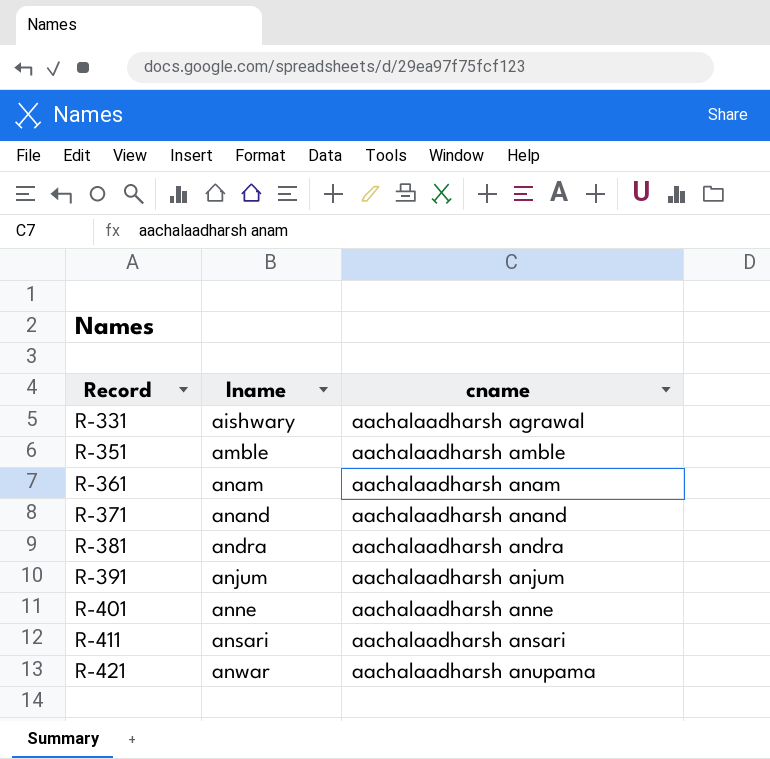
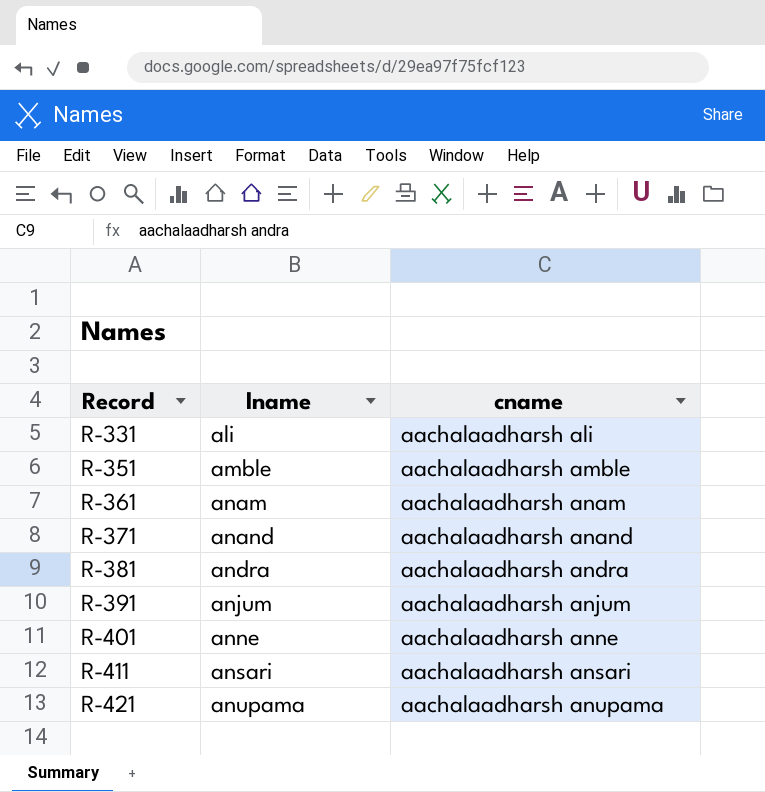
R-331 | lname: aishwary -> ali
R-331 | cname: aachalaadharsh agrawal -> aachalaadharsh ali
R-421 | lname: anwar -> anupama

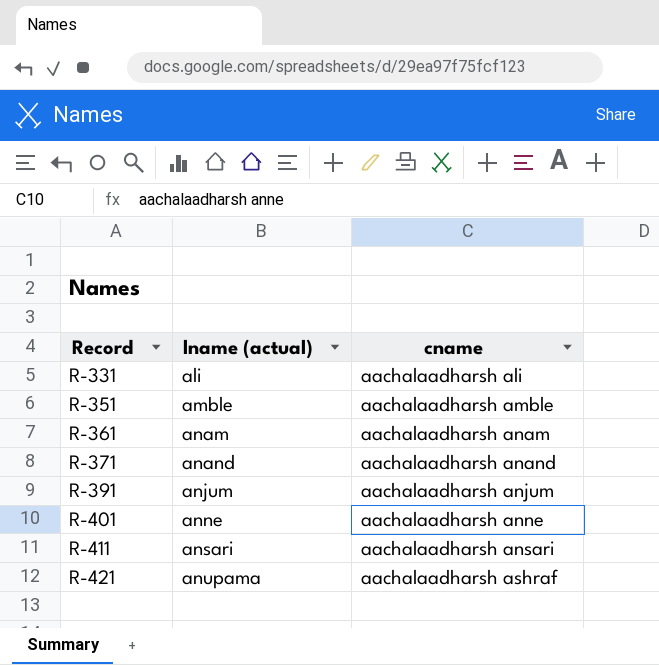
column name: lname -> lname (actual)
row R-381: andra | aachalaadharsh andra -> none
R-421 | cname: aachalaadharsh anupama -> aachalaadharsh ashraf

